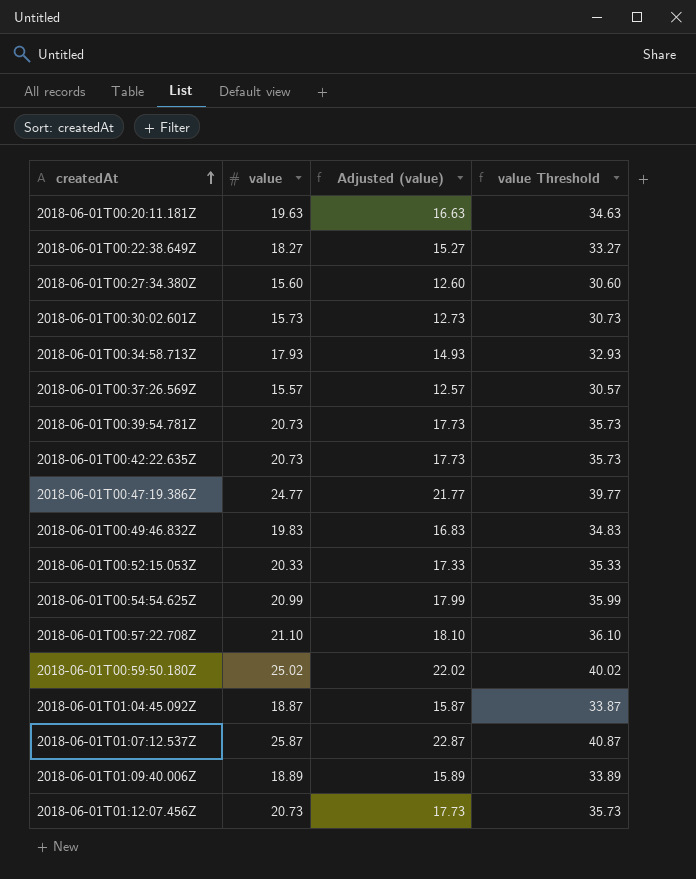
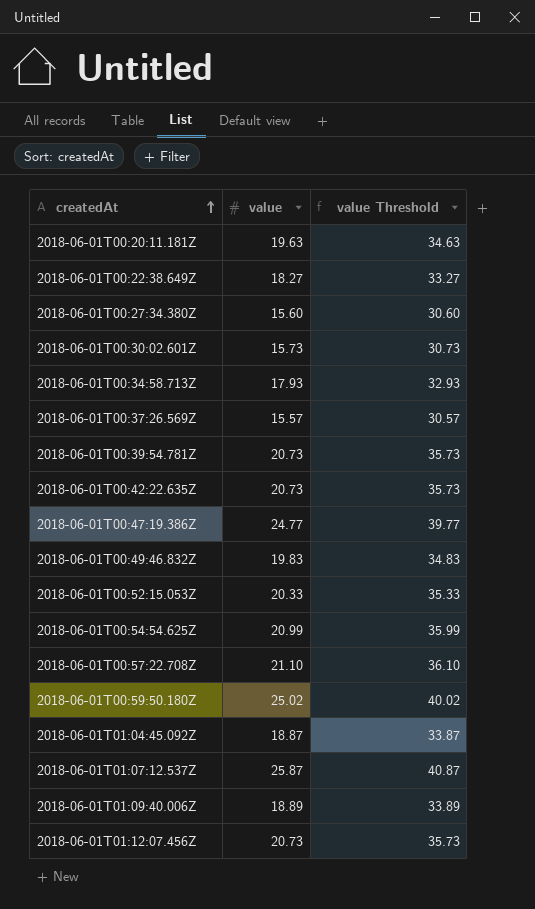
column Adjusted (value) | formula: [value] - 3 -> none

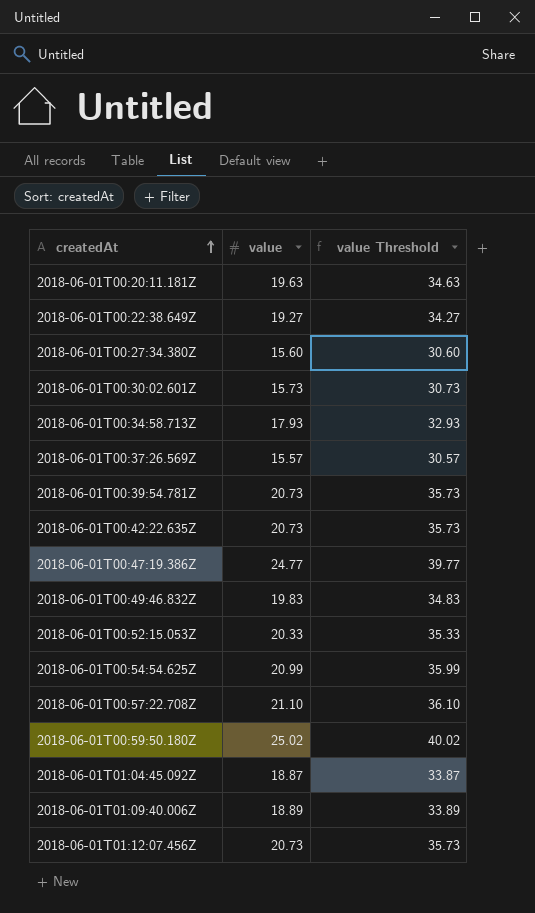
row 2018-06-01T01:07:12.537Z: 25.87 | 40.87 -> none
2018-06-01T00:22:38.649Z | value: 18.27 -> 19.27
2018-06-01T00:22:38.649Z | value Threshold: 33.27 -> 34.27

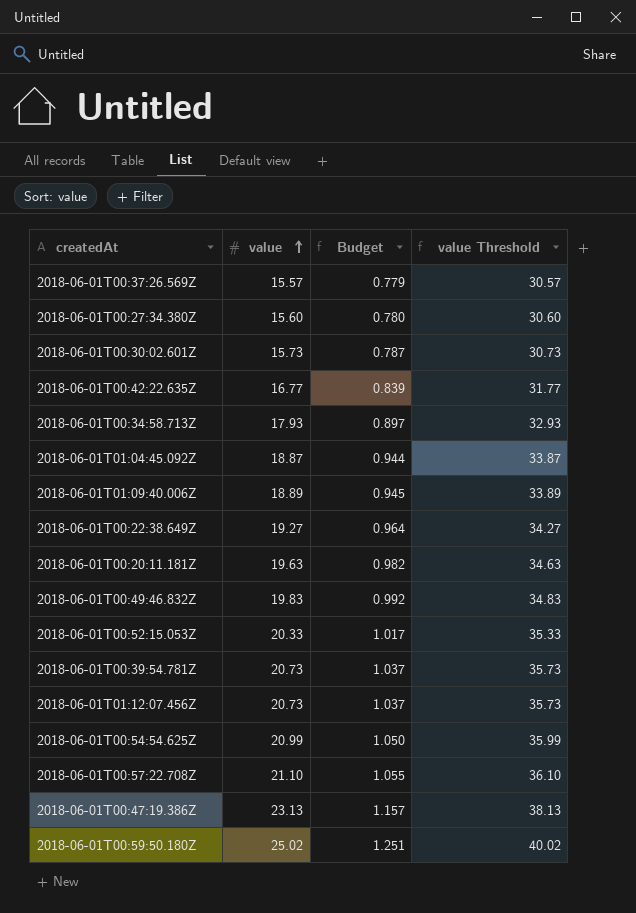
row order: createdAt ascending -> value ascending
column Budget | formula: none -> [value] * 0.05
2018-06-01T00:42:22.635Z | value: 20.73 -> 16.77
2018-06-01T00:42:22.635Z | value Threshold: 35.73 -> 31.77
2018-06-01T00:47:19.386Z | value: 24.77 -> 23.13
2018-06-01T00:47:19.386Z | value Threshold: 39.77 -> 38.13

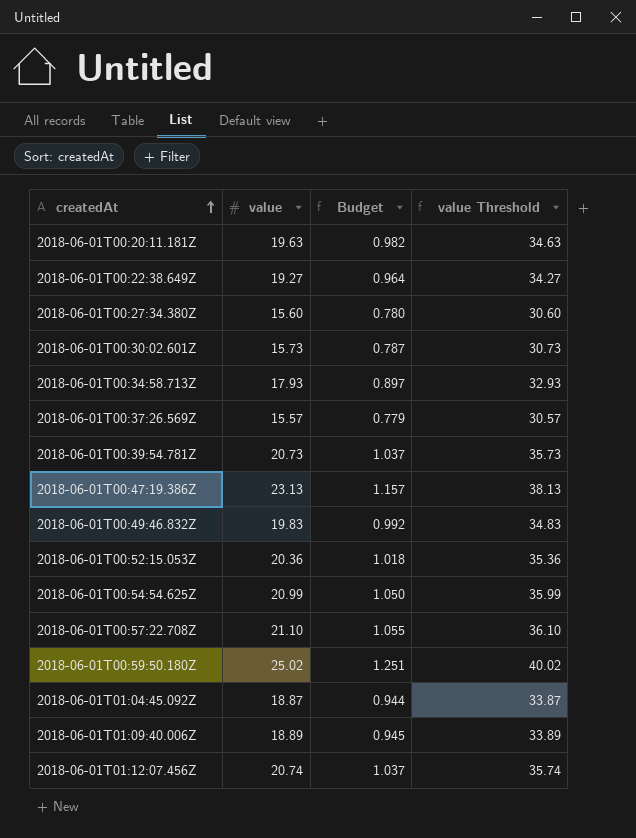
row order: value ascending -> createdAt ascending
row 2018-06-01T00:42:22.635Z: 16.77 | 0.839 | 31.77 -> none
2018-06-01T00:52:15.053Z | value: 20.33 -> 20.36
2018-06-01T00:52:15.053Z | Budget: 1.017 -> 1.018
2018-06-01T00:52:15.053Z | value Threshold: 35.33 -> 35.36
2018-06-01T01:12:07.456Z | value: 20.73 -> 20.74
2018-06-01T01:12:07.456Z | value Threshold: 35.73 -> 35.74

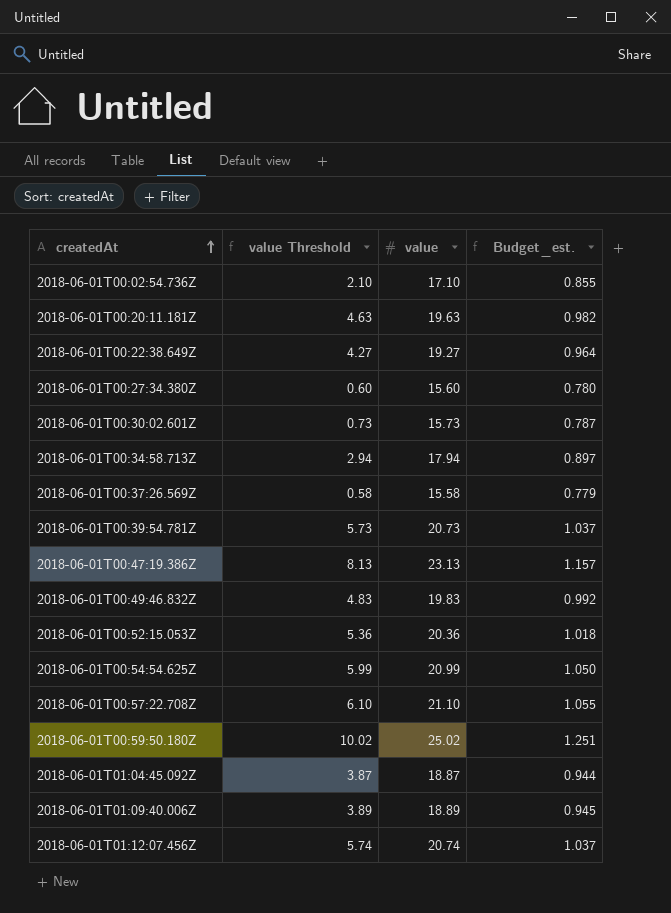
column value Threshold | formula: [value] + 15 -> [value] - 15
column value Threshold | position: 4 -> 2
column name: Budget -> Budget_est.
row 2018-06-01T00:02:54.736Z: none -> 2.10 | 17.10 | 0.855
2018-06-01T00:34:58.713Z | value: 17.93 -> 17.94
2018-06-01T00:37:26.569Z | value: 15.57 -> 15.58

